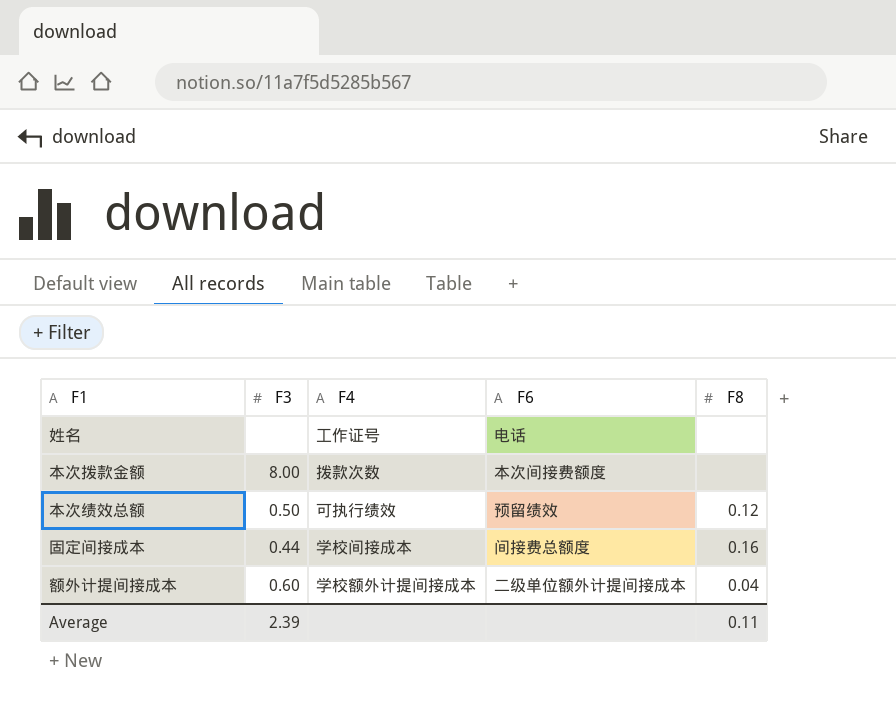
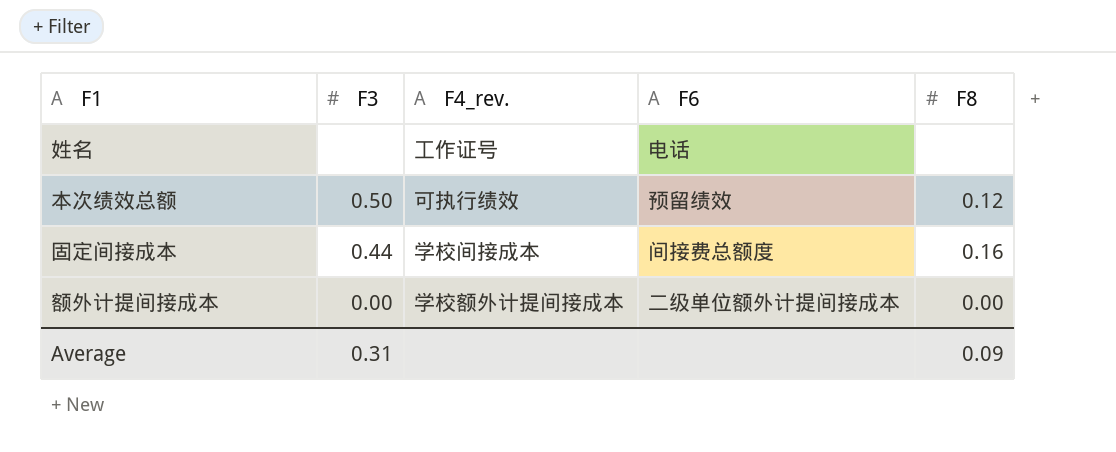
column name: F4 -> F4_rev.
row 本次拨款金额: 8.00 | 拨款次数 | 本次间接费额度 | none -> none
额外计提间接成本 | F3: 0.60 -> 0.00
额外计提间接成本 | F8: 0.04 -> 0.00
Average | F3: 2.39 -> 0.31
Average | F8: 0.11 -> 0.09

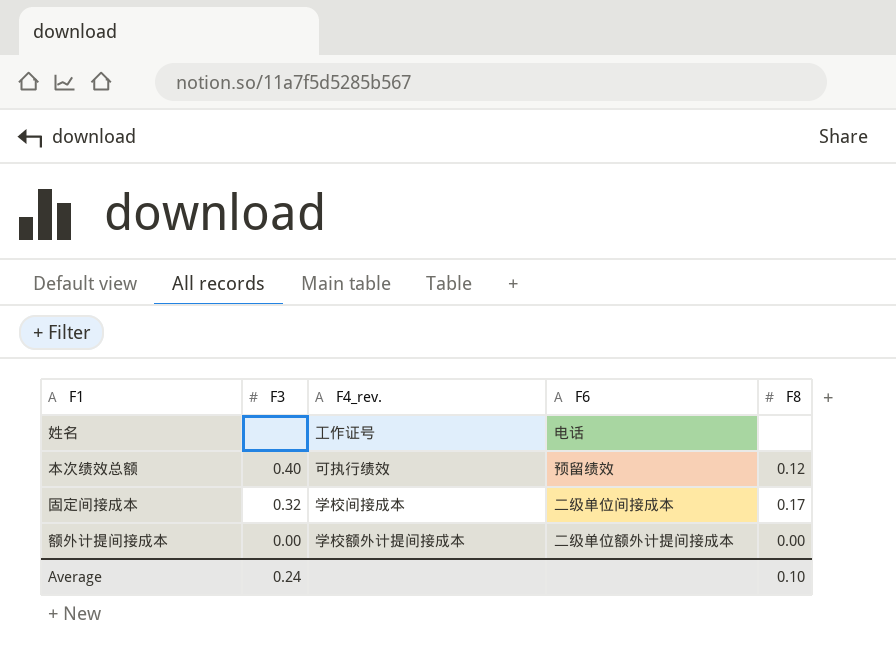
本次绩效总额 | F3: 0.50 -> 0.40
固定间接成本 | F3: 0.44 -> 0.32
固定间接成本 | F6: 间接费总额度 -> 二级单位间接成本
固定间接成本 | F8: 0.16 -> 0.17
Average | F3: 0.31 -> 0.24
Average | F8: 0.09 -> 0.10

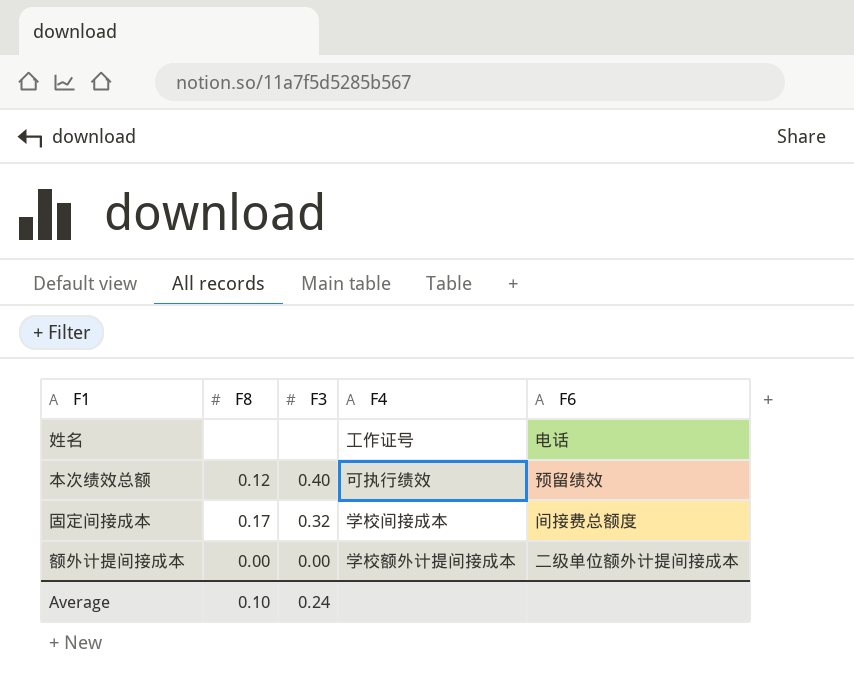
column F8 | position: 5 -> 2
column name: F4_rev. -> F4
固定间接成本 | F6: 二级单位间接成本 -> 间接费总额度

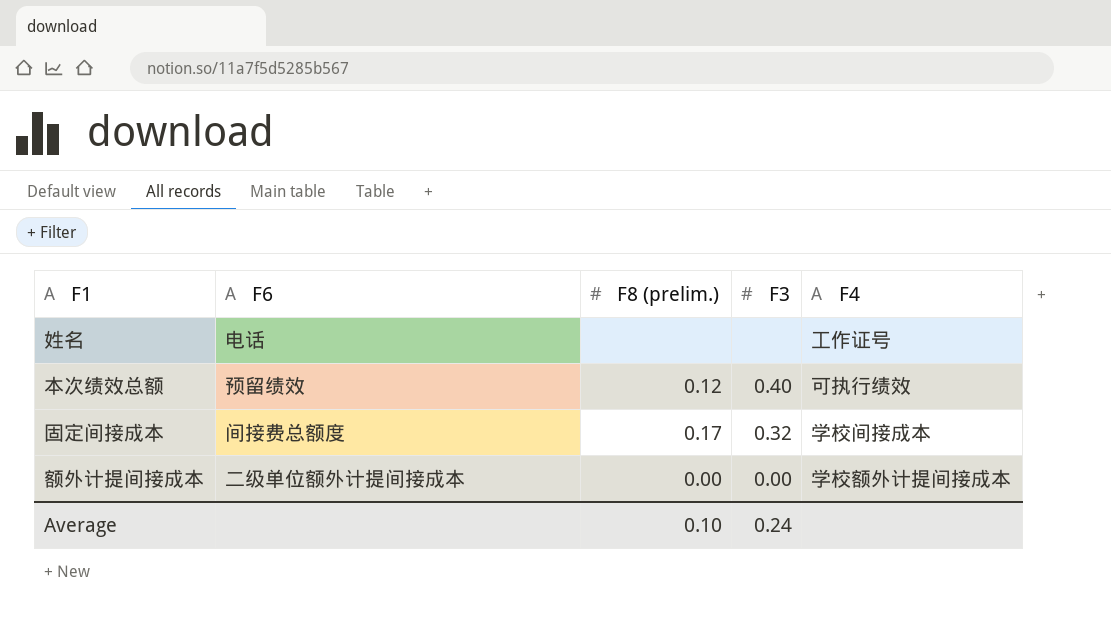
column F6 | position: 5 -> 2
column name: F8 -> F8 (prelim.)

